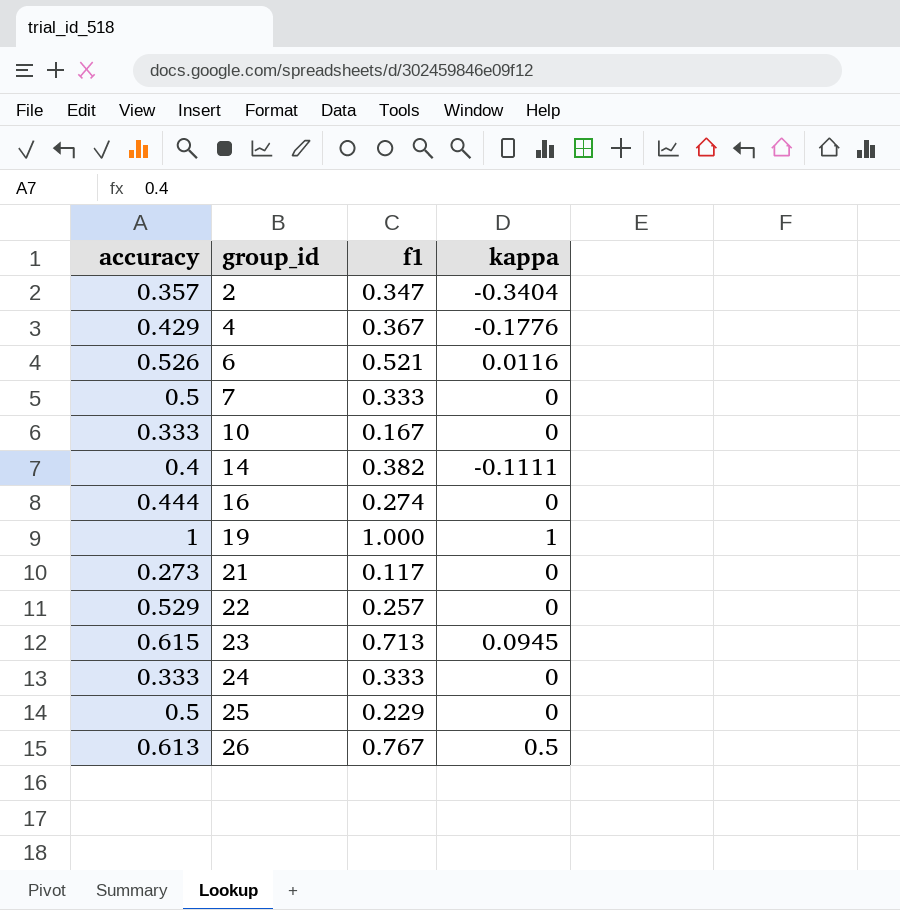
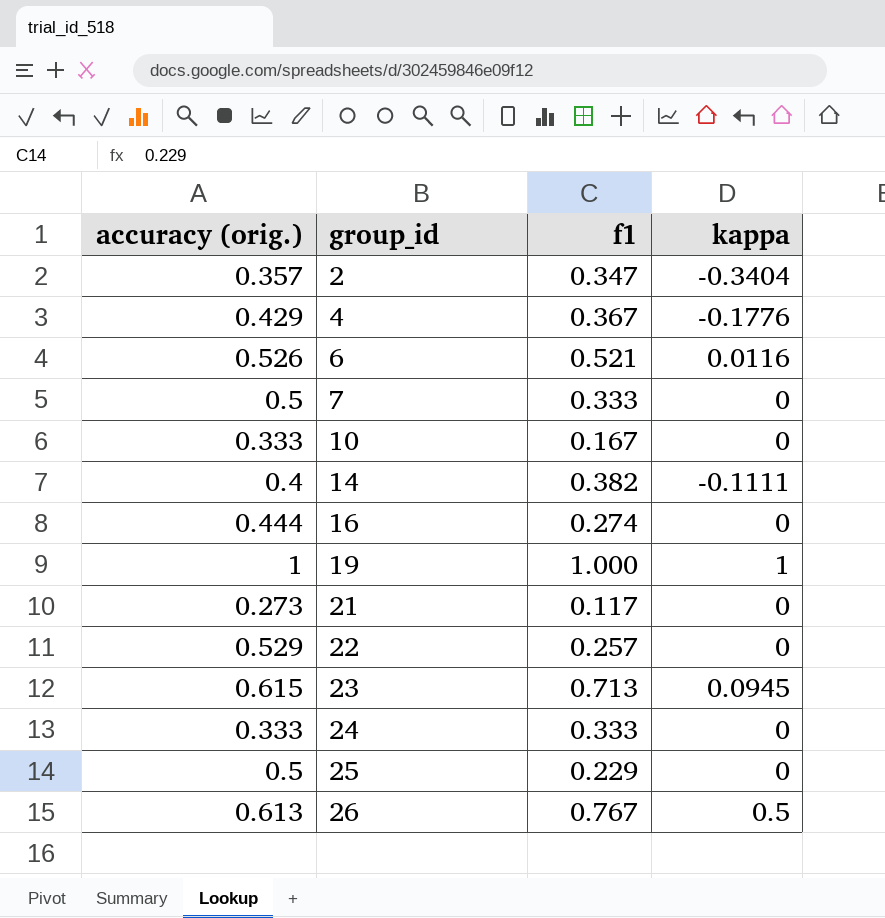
column name: accuracy -> accuracy (orig.)

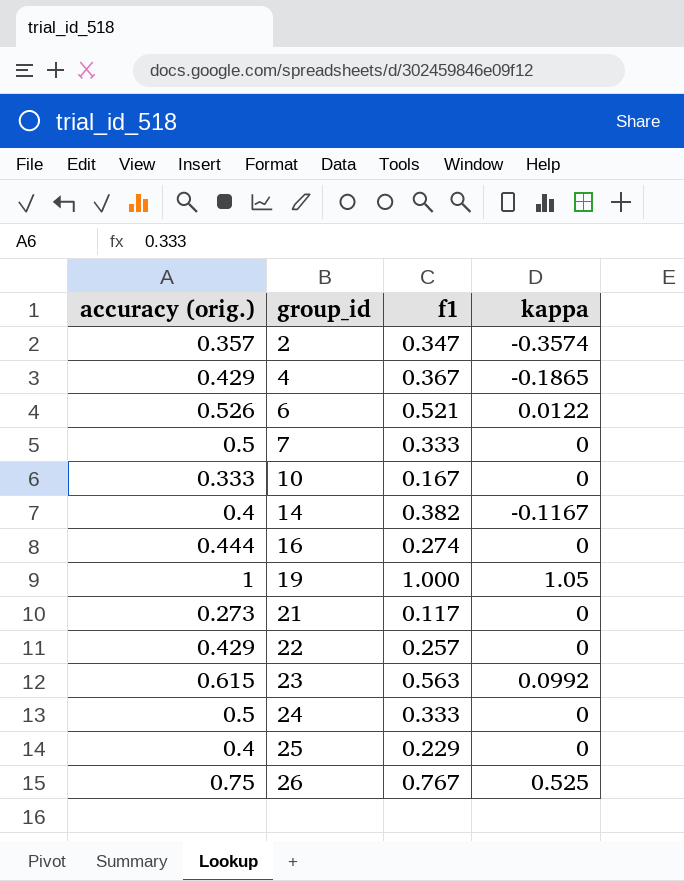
2 | kappa: -0.3404 -> -0.3574
4 | kappa: -0.1776 -> -0.1865
6 | kappa: 0.0116 -> 0.0122
14 | kappa: -0.1111 -> -0.1167
19 | kappa: 1 -> 1.05
22 | accuracy (orig.): 0.529 -> 0.429
23 | f1: 0.713 -> 0.563
23 | kappa: 0.0945 -> 0.0992
24 | accuracy (orig.): 0.333 -> 0.5
25 | accuracy (orig.): 0.5 -> 0.4
26 | accuracy (orig.): 0.613 -> 0.75
26 | kappa: 0.5 -> 0.525

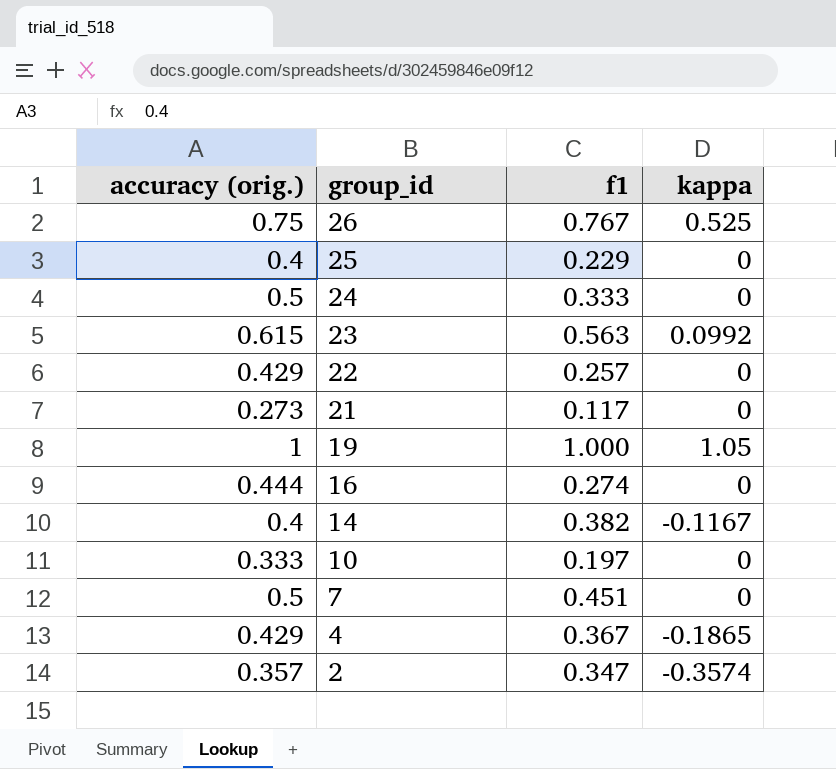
row order: group_id ascending -> group_id descending
row 6: 0.526 | 0.521 | 0.0122 -> none
10 | f1: 0.167 -> 0.197
7 | f1: 0.333 -> 0.451

